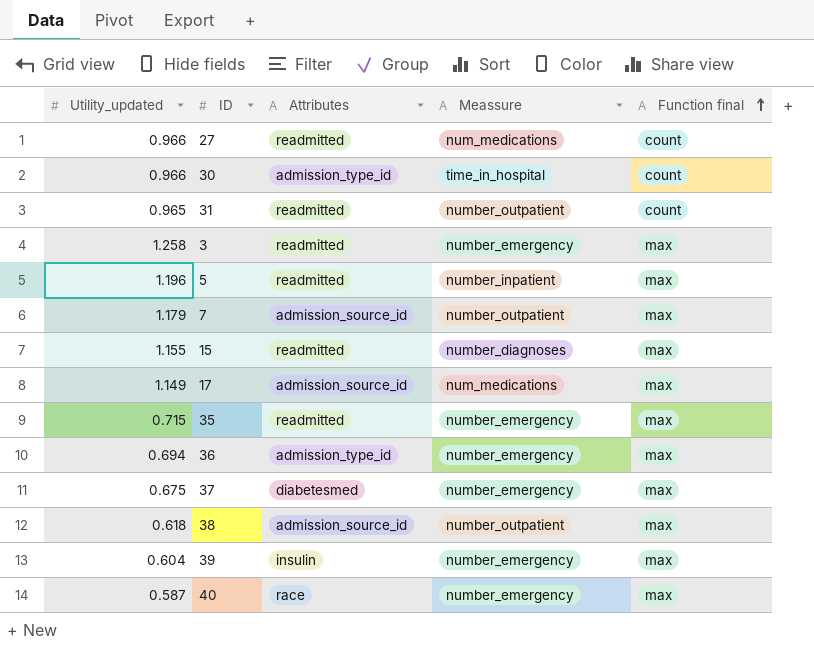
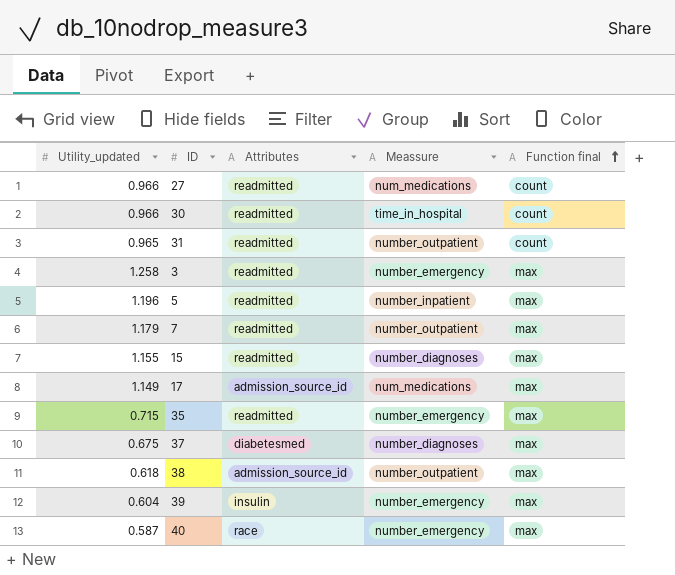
row 36: 0.694 | admission_type_id | number_emergency | max -> none
30 | Attributes: admission_type_id -> readmitted
7 | Attributes: admission_source_id -> readmitted
37 | Meassure: number_emergency -> number_diagnoses

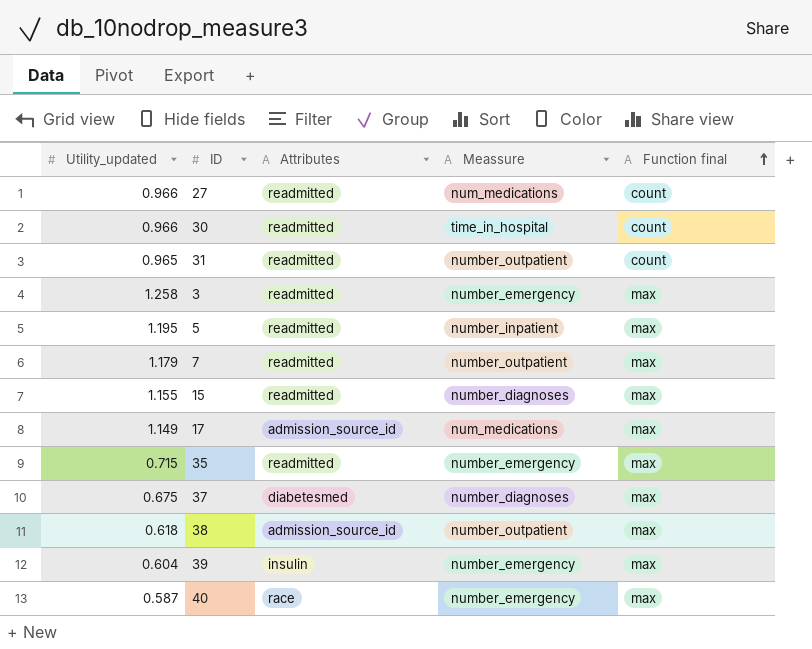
5 | Utility_updated: 1.196 -> 1.195

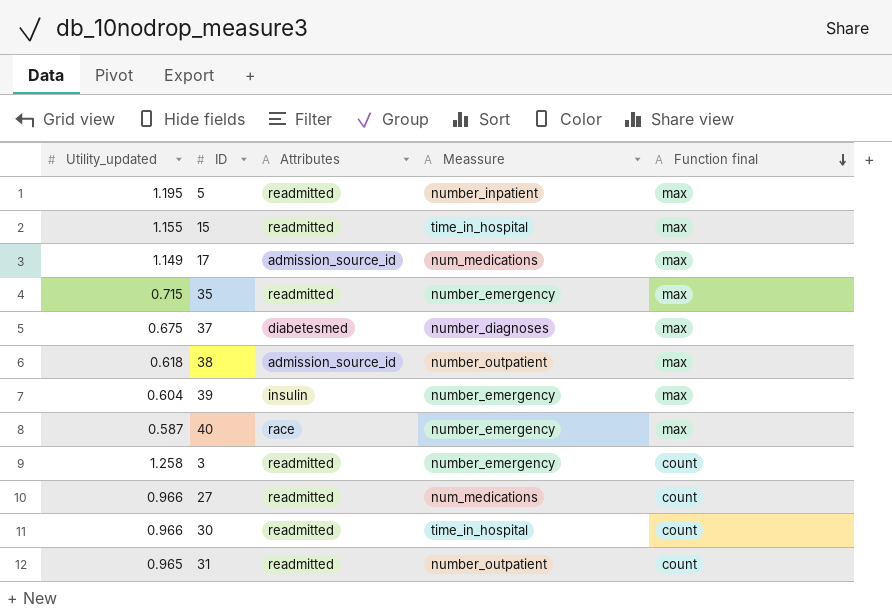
row order: Function final ascending -> Function final descending
row 7: 1.179 | readmitted | number_outpatient | max -> none
15 | Meassure: number_diagnoses -> time_in_hospital
3 | Function final: max -> count

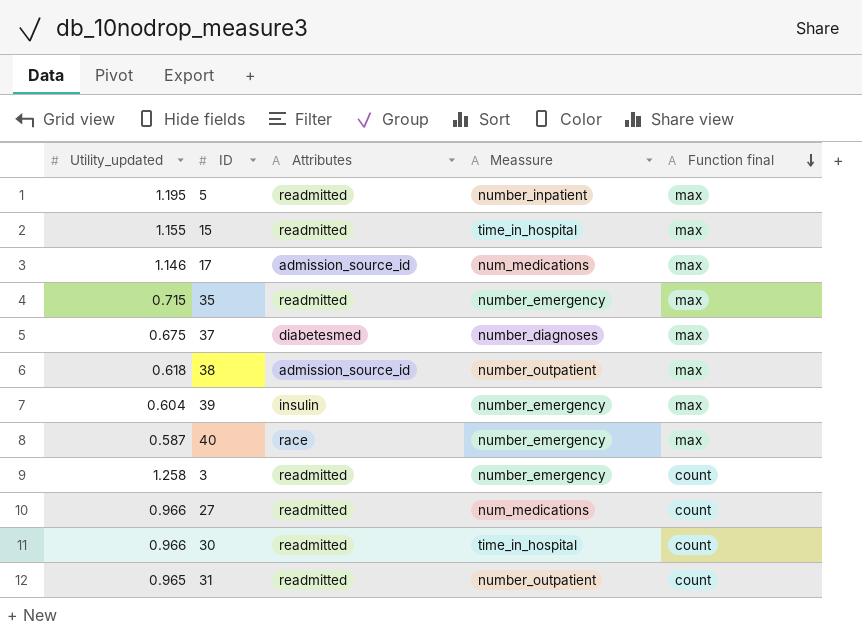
17 | Utility_updated: 1.149 -> 1.146

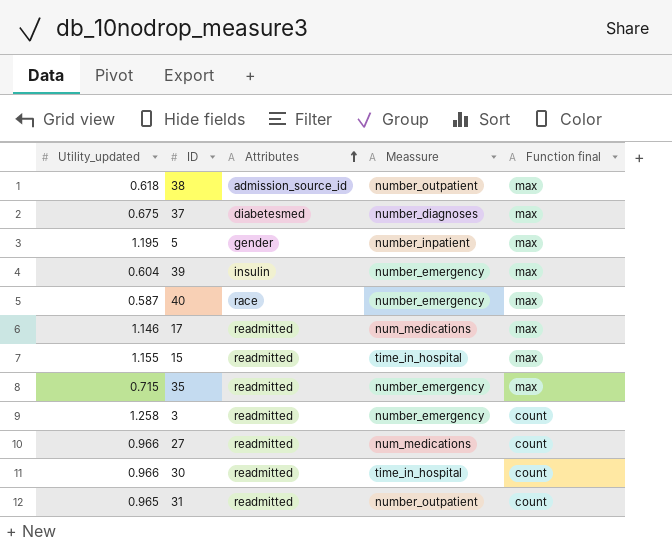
row order: Function final descending -> Attributes ascending
5 | Attributes: readmitted -> gender
17 | Attributes: admission_source_id -> readmitted

